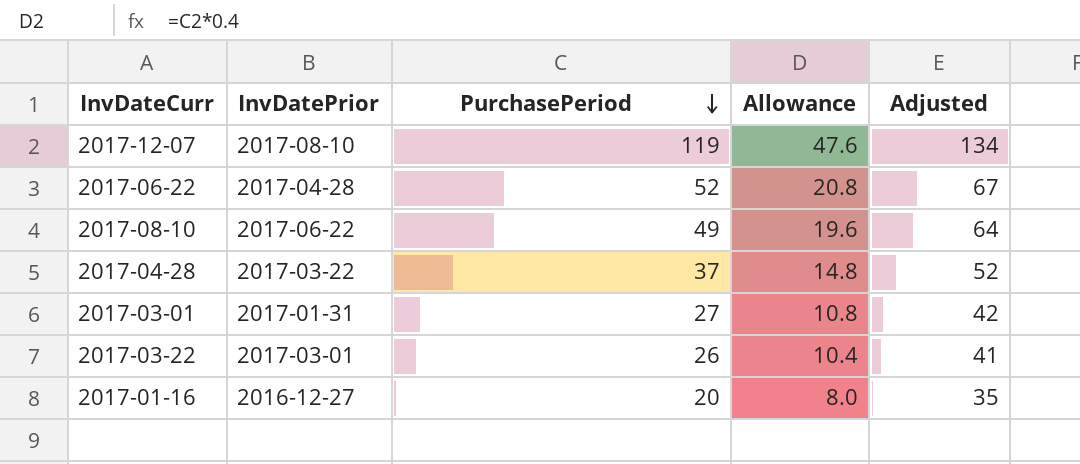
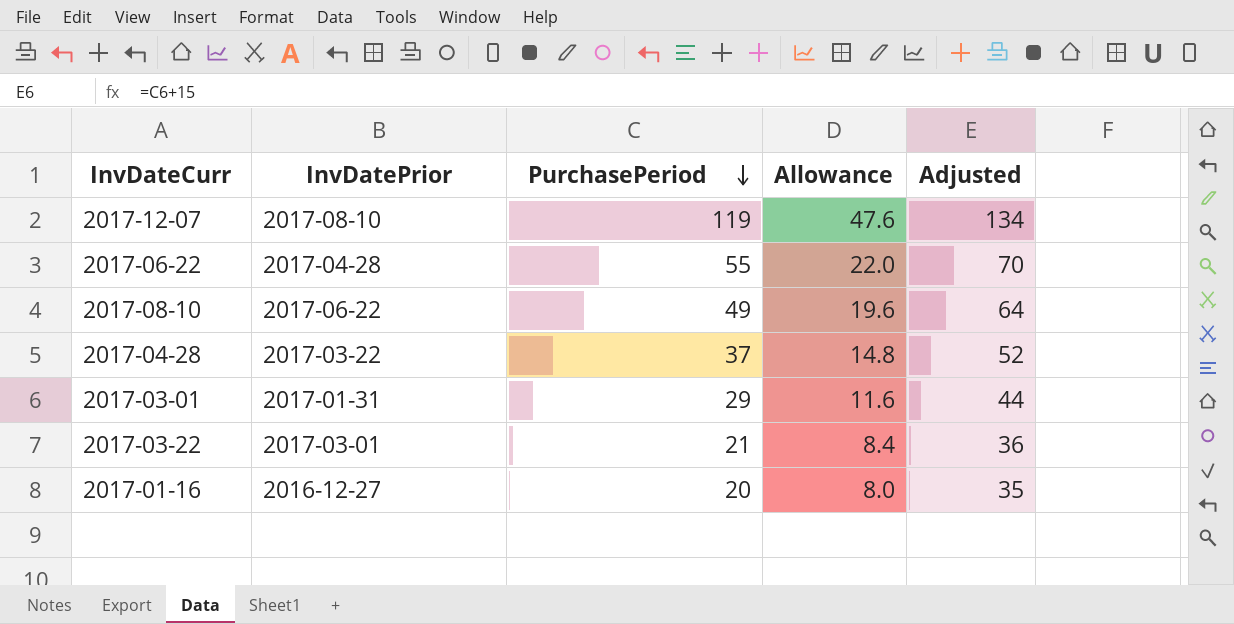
2017-06-22 | PurchasePeriod: 52 -> 55
2017-06-22 | Allowance: 20.8 -> 22.0
2017-06-22 | Adjusted: 67 -> 70
2017-03-01 | PurchasePeriod: 27 -> 29
2017-03-01 | Allowance: 10.8 -> 11.6
2017-03-01 | Adjusted: 42 -> 44
2017-03-22 | PurchasePeriod: 26 -> 21
2017-03-22 | Allowance: 10.4 -> 8.4
2017-03-22 | Adjusted: 41 -> 36

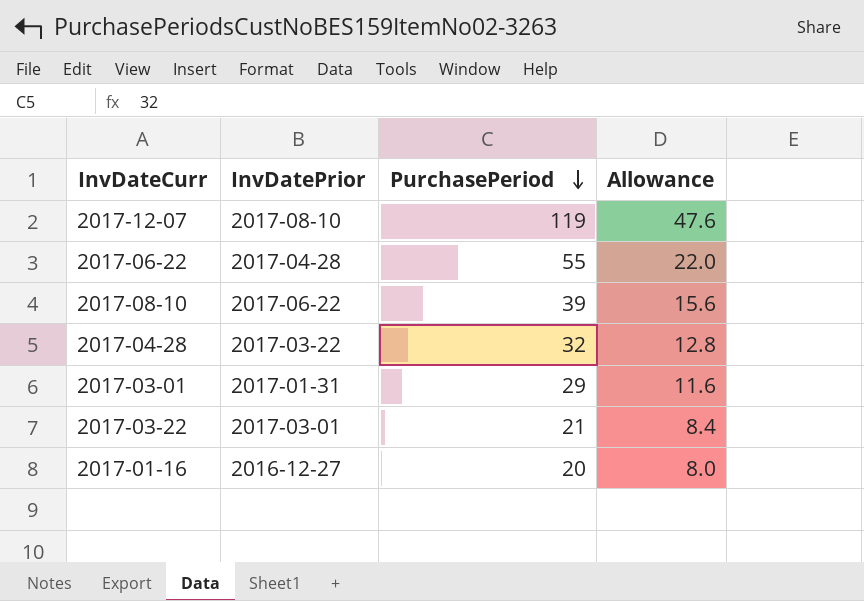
column Adjusted | formula: [PurchasePeriod] + 15 -> none
2017-08-10 | PurchasePeriod: 49 -> 39
2017-08-10 | Allowance: 19.6 -> 15.6
2017-04-28 | PurchasePeriod: 37 -> 32
2017-04-28 | Allowance: 14.8 -> 12.8

